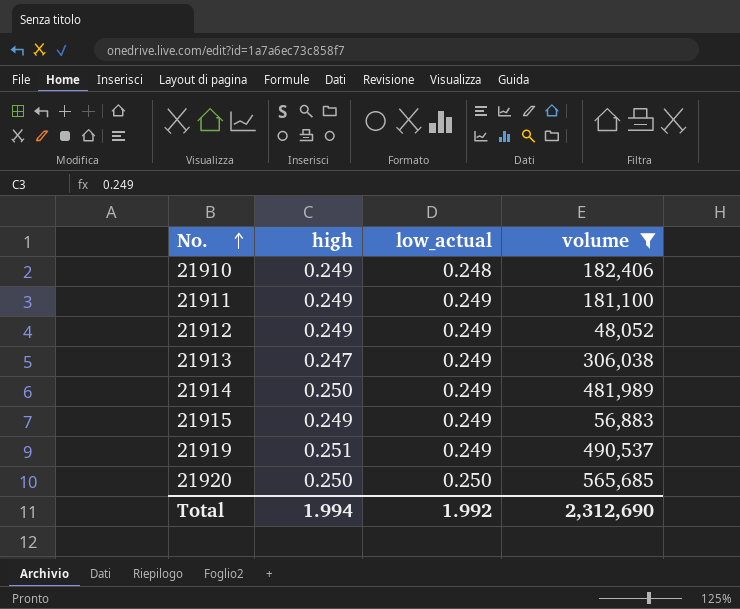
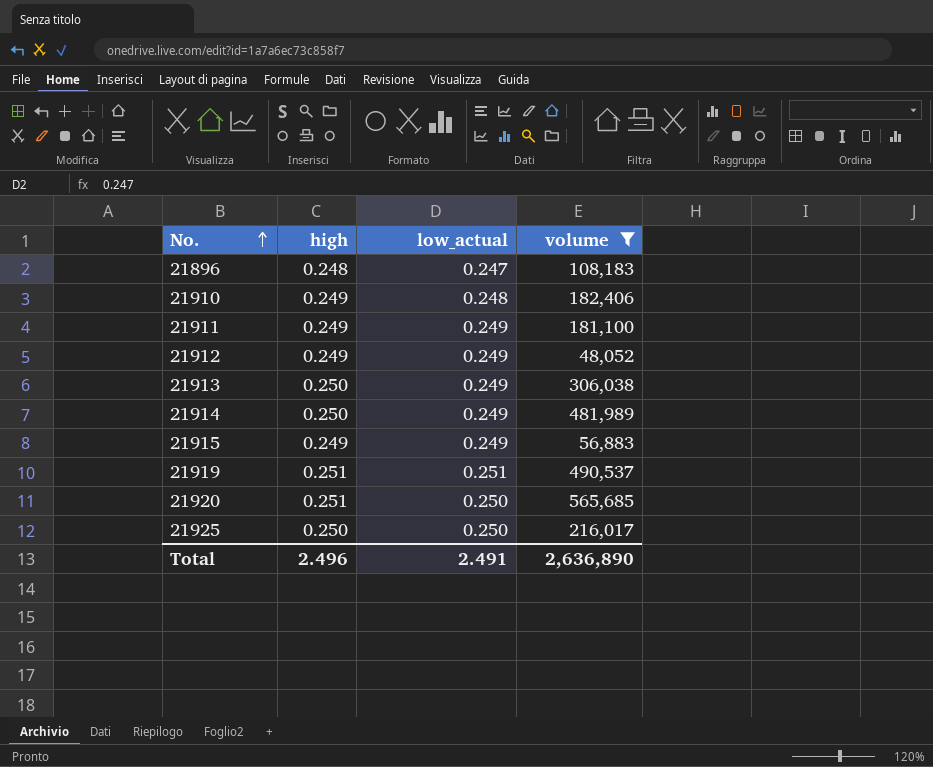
row 21896: none -> 0.248 | 0.247 | 108,183
21913 | high: 0.247 -> 0.250
21919 | low_actual: 0.249 -> 0.251
21920 | high: 0.250 -> 0.251
row 21925: none -> 0.250 | 0.250 | 216,017
Total | high: 1.994 -> 2.496
Total | low_actual: 1.992 -> 2.491
Total | volume: 2,312,690 -> 2,636,890

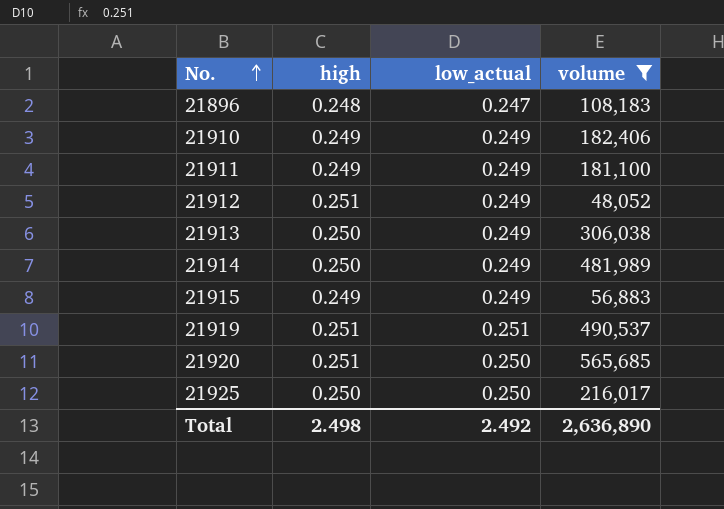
21910 | low_actual: 0.248 -> 0.249
21912 | high: 0.249 -> 0.251
Total | high: 2.496 -> 2.498
Total | low_actual: 2.491 -> 2.492

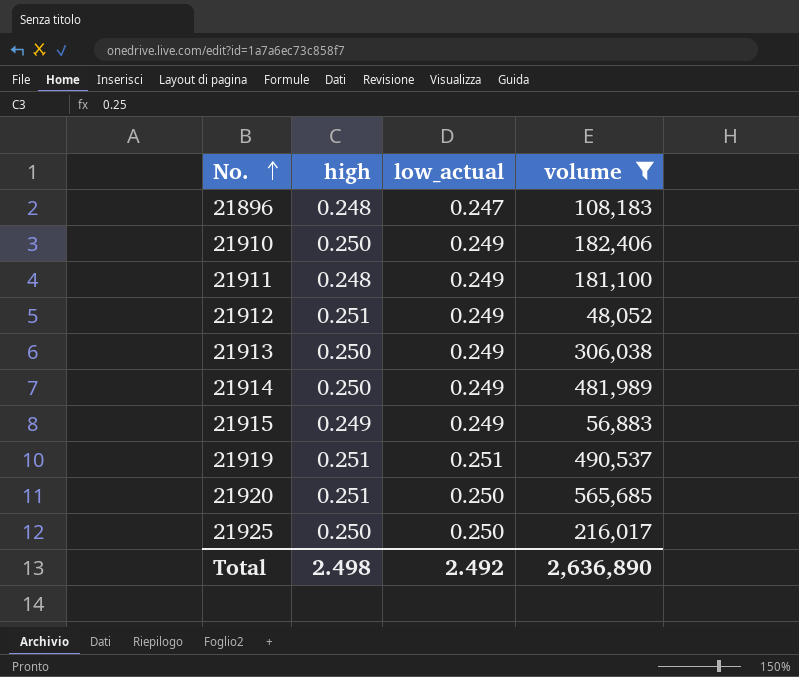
21910 | high: 0.249 -> 0.250
21911 | high: 0.249 -> 0.248

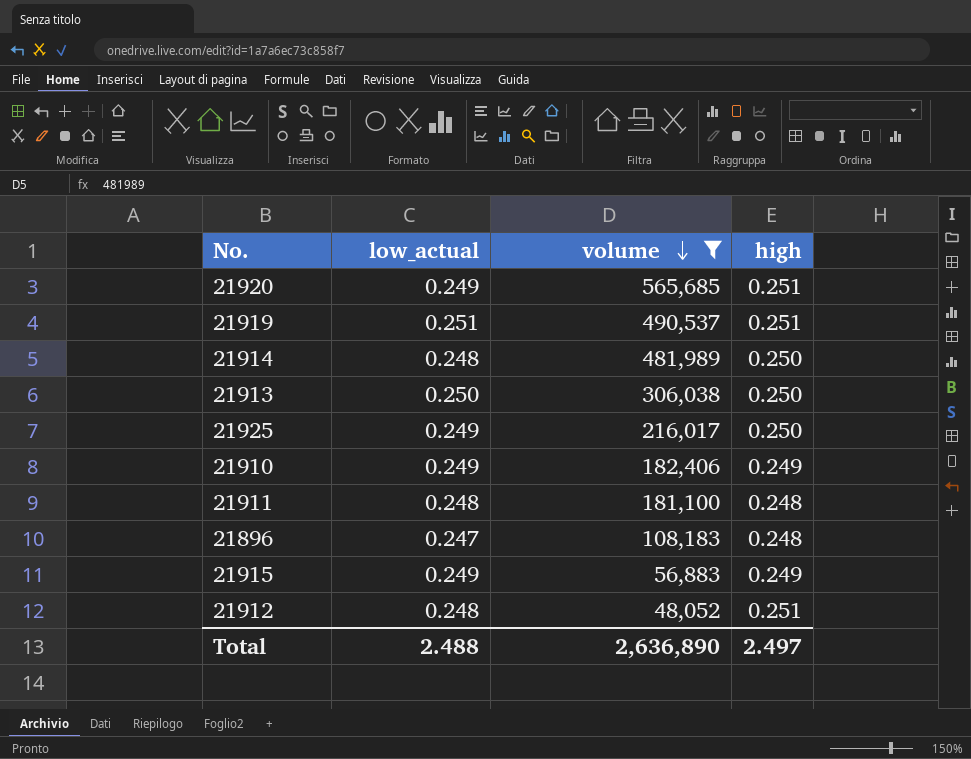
row order: No. ascending -> volume descending
column high | position: 2 -> 4
21920 | low_actual: 0.250 -> 0.249
21914 | low_actual: 0.249 -> 0.248
21913 | low_actual: 0.249 -> 0.250
21925 | low_actual: 0.250 -> 0.249
21910 | high: 0.250 -> 0.249
21911 | low_actual: 0.249 -> 0.248
21912 | low_actual: 0.249 -> 0.248
Total | low_actual: 2.492 -> 2.488
Total | high: 2.498 -> 2.497

